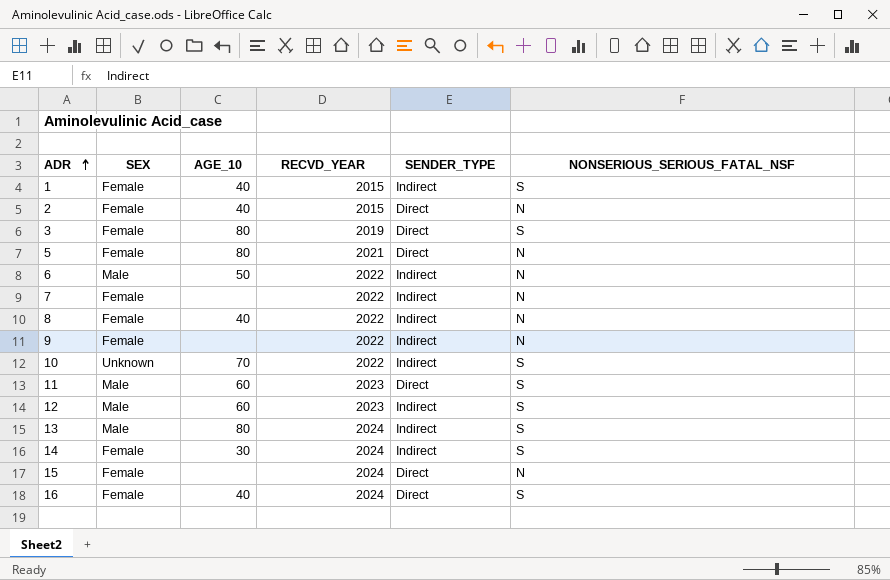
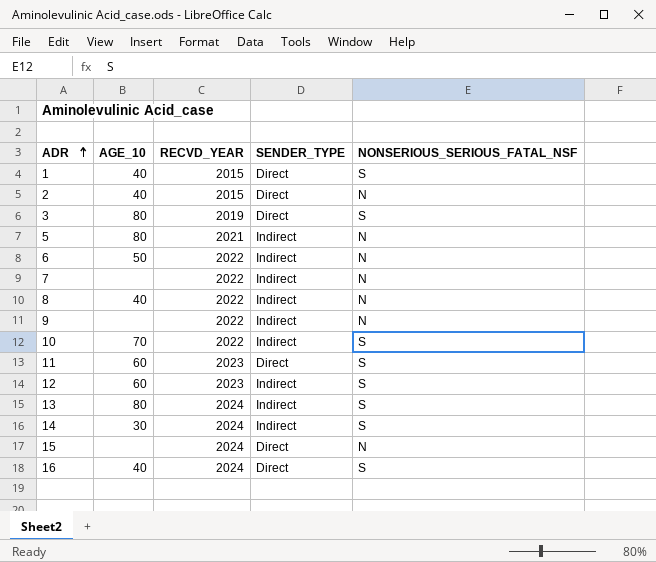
column SEX | position: 2 -> none
1 | SENDER_TYPE: Indirect -> Direct
5 | SENDER_TYPE: Direct -> Indirect

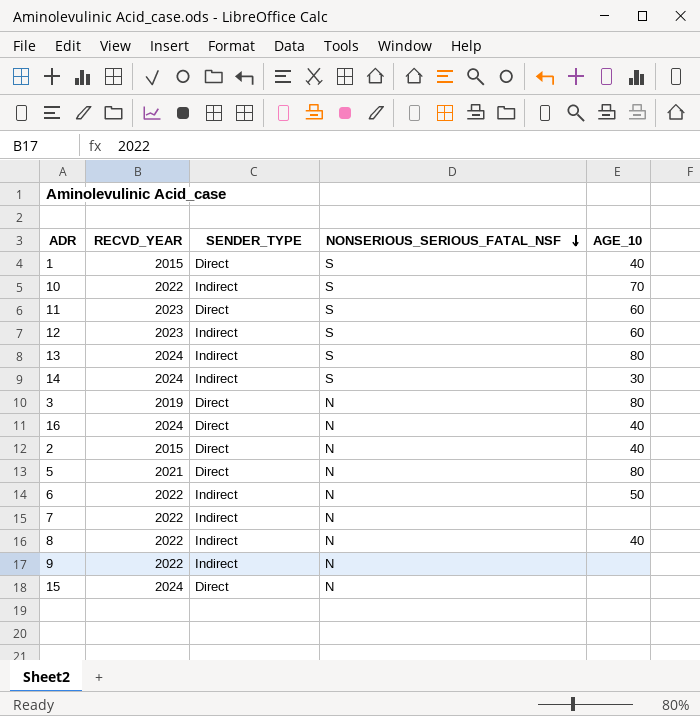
row order: ADR ascending -> NONSERIOUS_SERIOUS_FATAL_NSF descending
column AGE_10 | position: 2 -> 5
3 | NONSERIOUS_SERIOUS_FATAL_NSF: S -> N
16 | NONSERIOUS_SERIOUS_FATAL_NSF: S -> N
5 | SENDER_TYPE: Indirect -> Direct

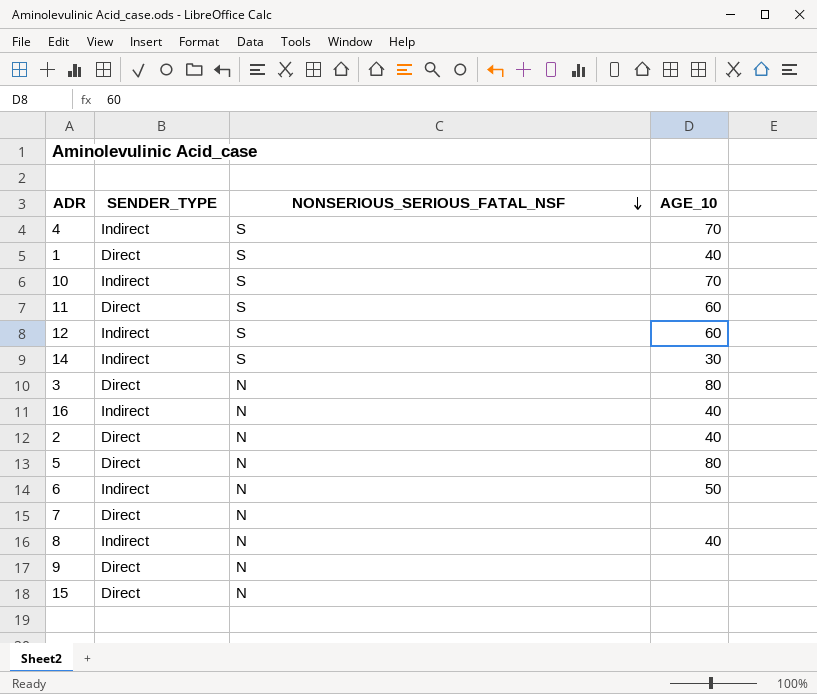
column RECVD_YEAR | position: 2 -> none
row 13: 2024 | Indirect | S | 80 -> none
row 4: none -> Indirect | S | 70
16 | SENDER_TYPE: Direct -> Indirect
7 | SENDER_TYPE: Indirect -> Direct
9 | SENDER_TYPE: Indirect -> Direct

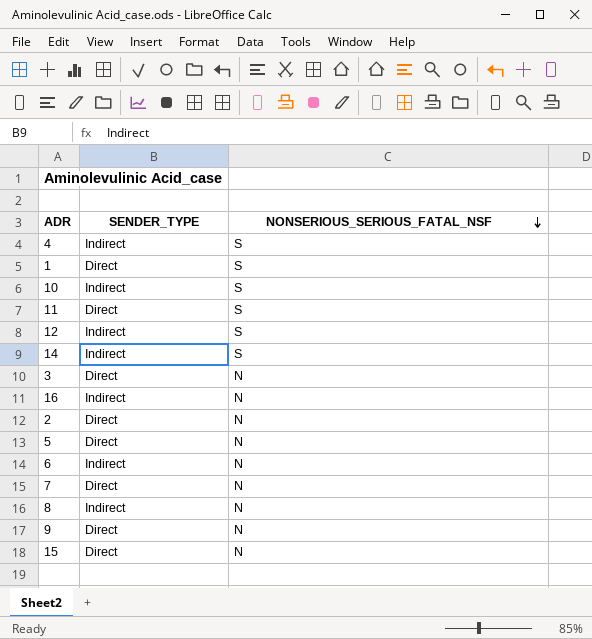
column AGE_10 | position: 4 -> none

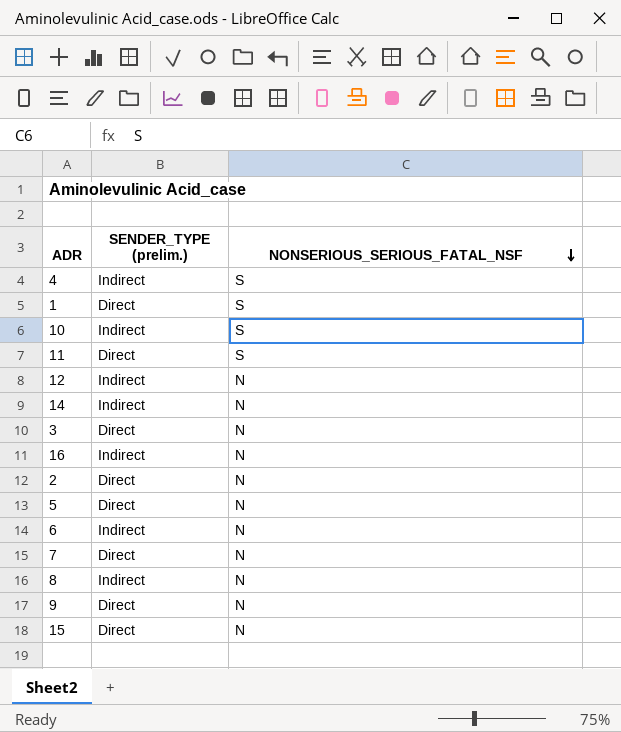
column name: SENDER_TYPE -> SENDER_TYPE (prelim.)
12 | NONSERIOUS_SERIOUS_FATAL_NSF: S -> N
14 | NONSERIOUS_SERIOUS_FATAL_NSF: S -> N

